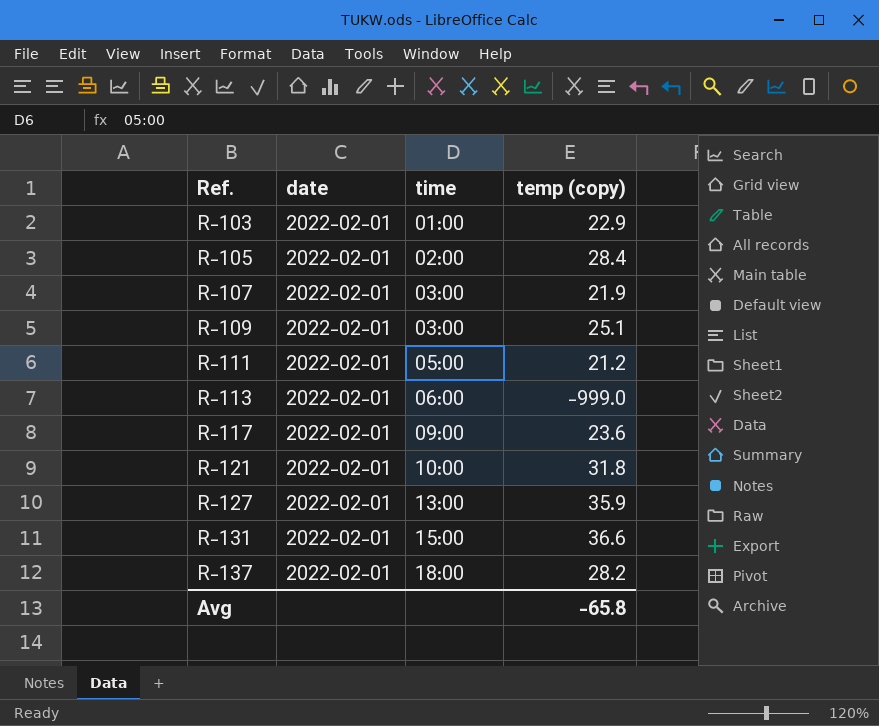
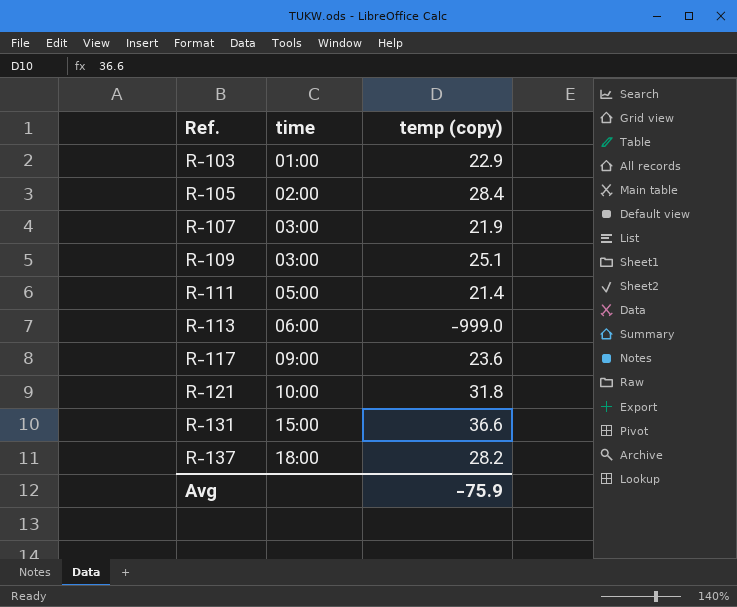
column date | position: 2 -> none
row R-127: 2022-02-01 | 13:00 | 35.9 -> none
R-111 | temp (copy): 21.2 -> 21.4
Avg | temp (copy): -65.8 -> -75.9

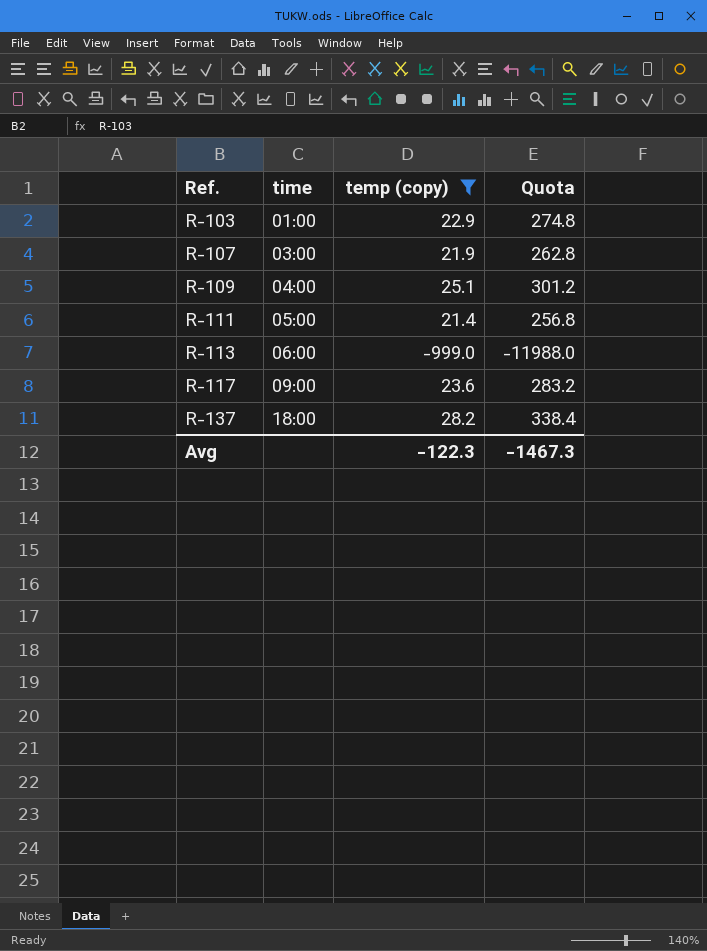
filter: none -> temp (copy) <= 28.2
column Quota | formula: none -> [temp (copy)] * 12
R-109 | time: 03:00 -> 04:00
Avg | temp (copy): -75.9 -> -122.3

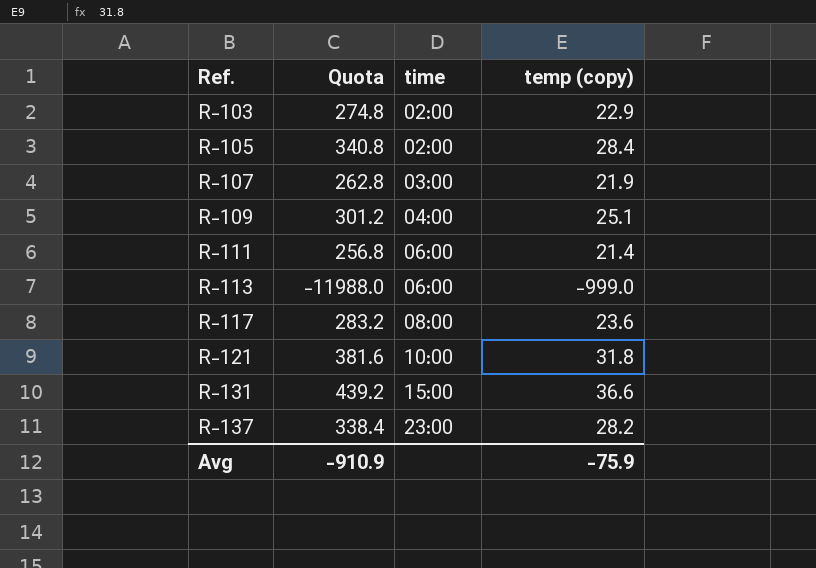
filter: temp (copy) <= 28.2 -> none
column Quota | position: 4 -> 2
R-103 | time: 01:00 -> 02:00
R-111 | time: 05:00 -> 06:00
R-117 | time: 09:00 -> 08:00
R-137 | time: 18:00 -> 23:00
Avg | Quota: -1467.3 -> -910.9
Avg | temp (copy): -122.3 -> -75.9

